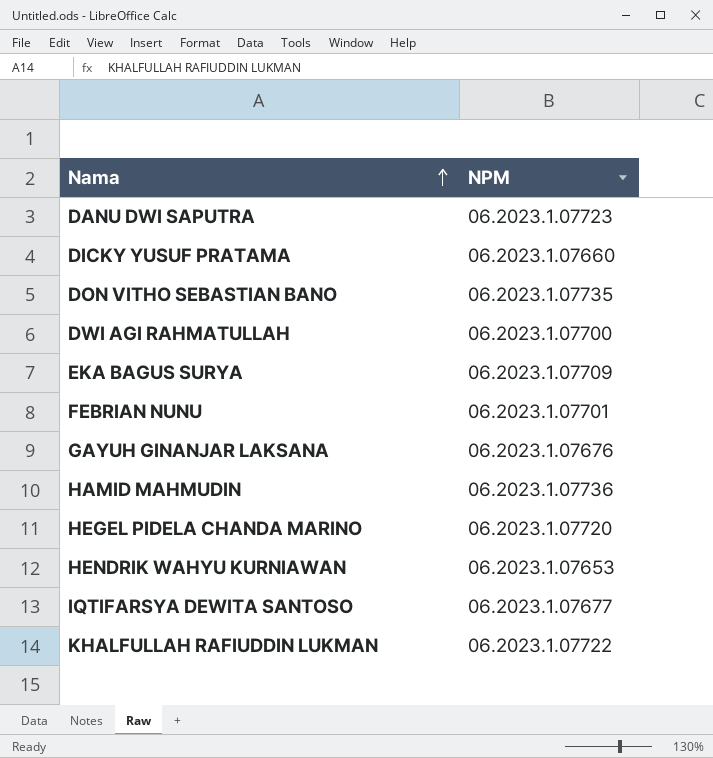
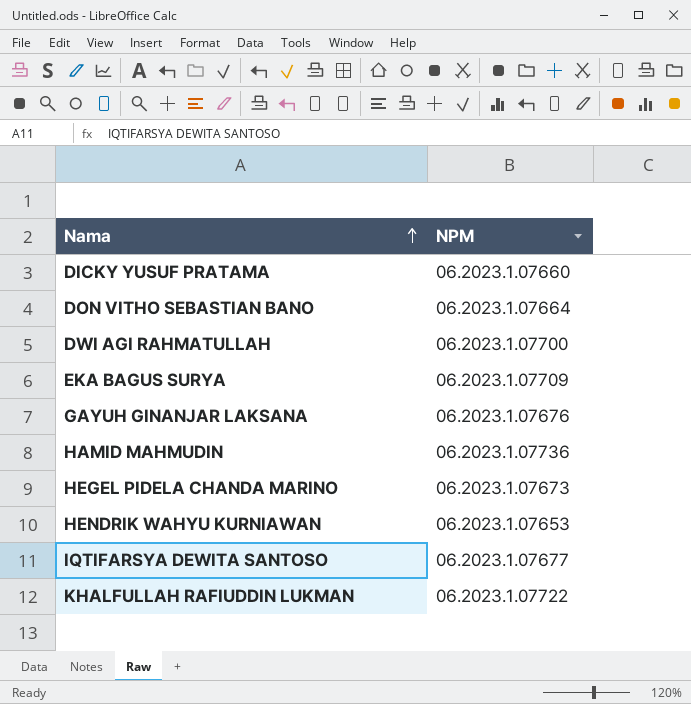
row DANU DWI SAPUTRA: 06.2023.1.07723 -> none
row FEBRIAN NUNU: 06.2023.1.07701 -> none
DON VITHO SEBASTIAN BANO | NPM: 06.2023.1.07735 -> 06.2023.1.07664
HEGEL PIDELA CHANDA MARINO | NPM: 06.2023.1.07720 -> 06.2023.1.07673

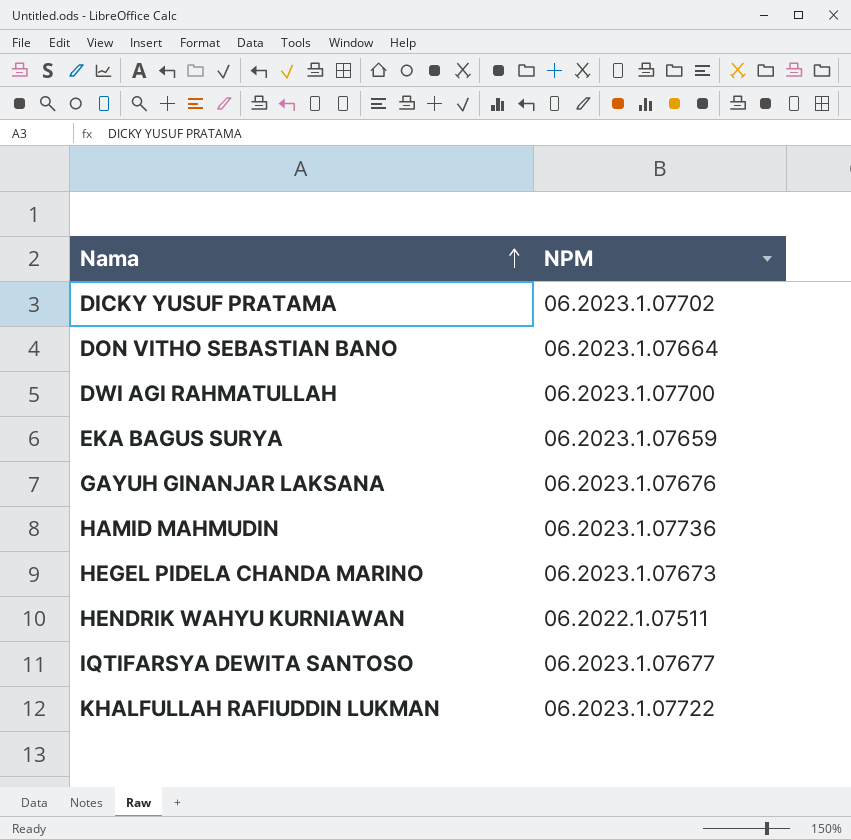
DICKY YUSUF PRATAMA | NPM: 06.2023.1.07660 -> 06.2023.1.07702
EKA BAGUS SURYA | NPM: 06.2023.1.07709 -> 06.2023.1.07659
HENDRIK WAHYU KURNIAWAN | NPM: 06.2023.1.07653 -> 06.2022.1.07511

